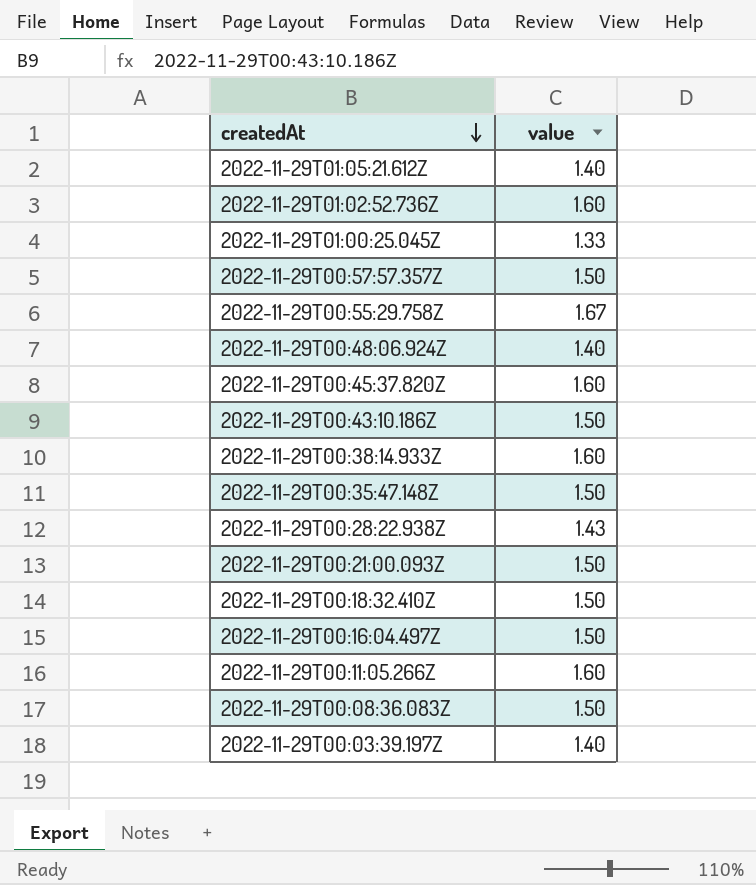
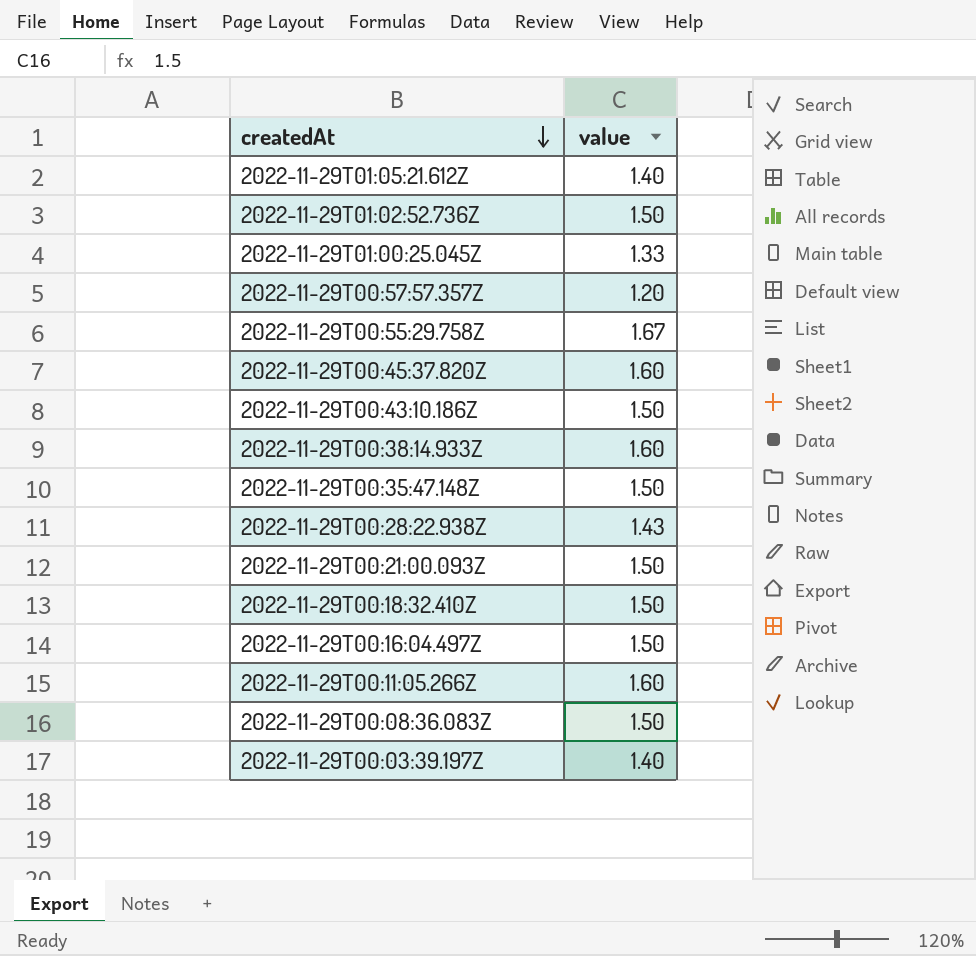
row 2022-11-29T00:48:06.924Z: 1.40 -> none
2022-11-29T01:02:52.736Z | value: 1.60 -> 1.50
2022-11-29T00:57:57.357Z | value: 1.50 -> 1.20

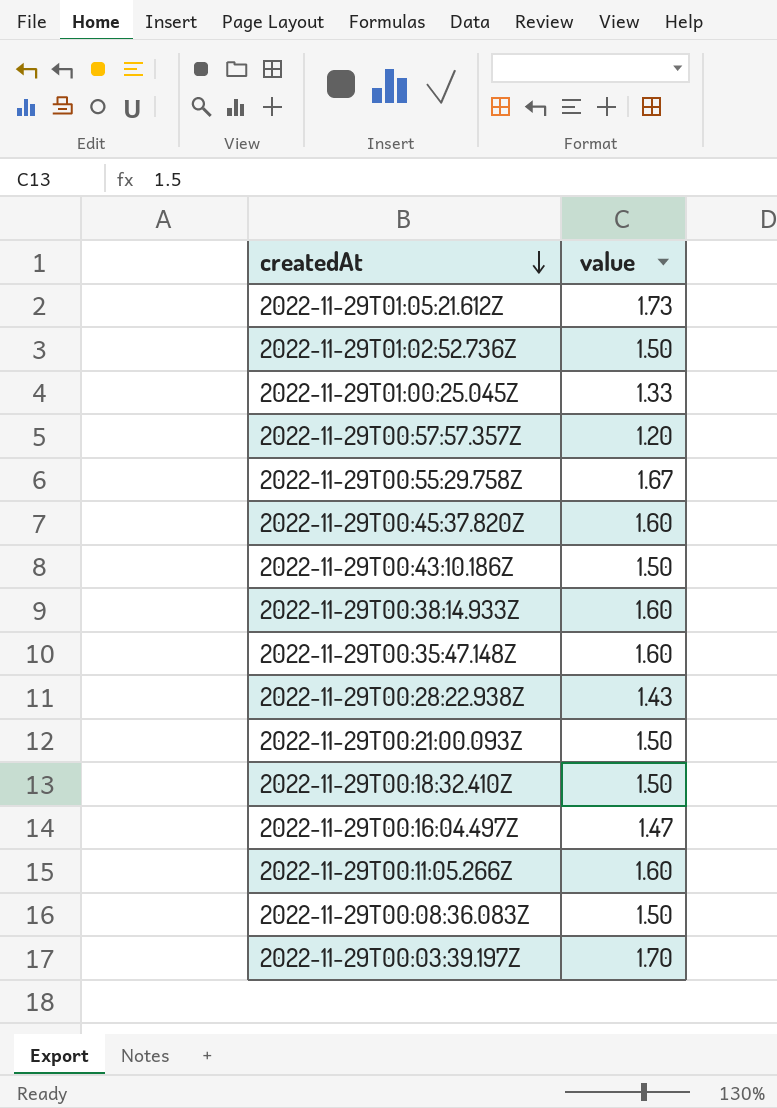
2022-11-29T01:05:21.612Z | value: 1.40 -> 1.73
2022-11-29T00:35:47.148Z | value: 1.50 -> 1.60
2022-11-29T00:16:04.497Z | value: 1.50 -> 1.47
2022-11-29T00:03:39.197Z | value: 1.40 -> 1.70

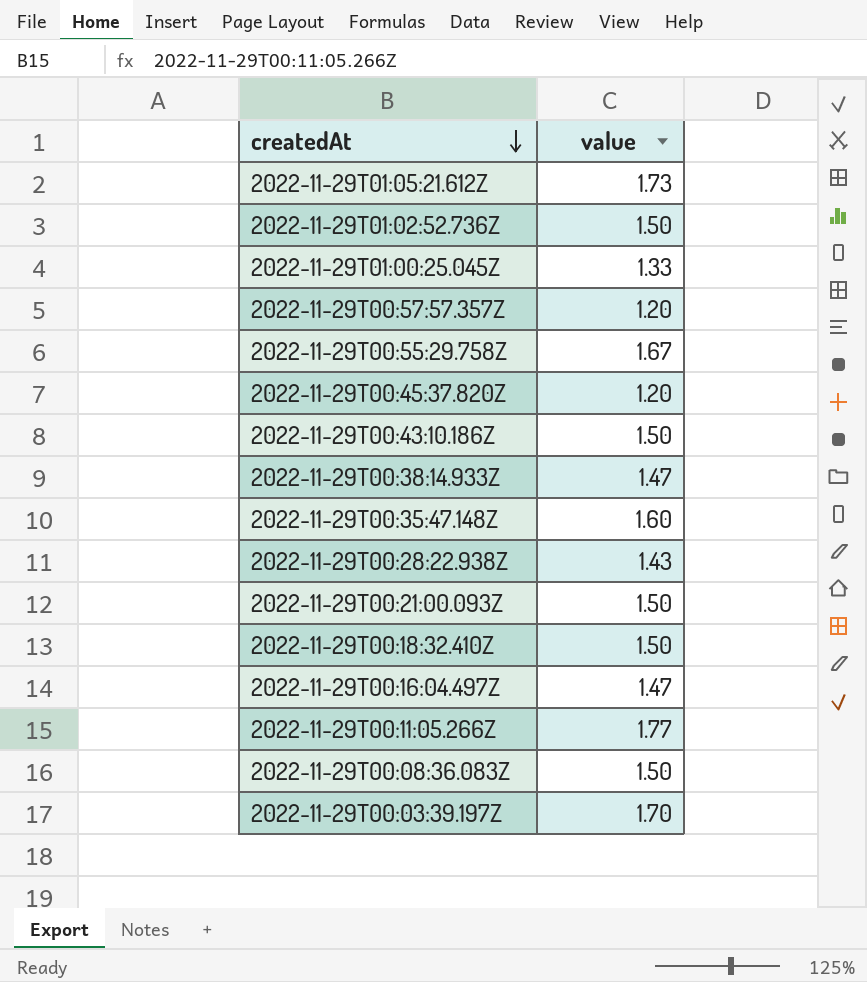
2022-11-29T00:45:37.820Z | value: 1.60 -> 1.20
2022-11-29T00:38:14.933Z | value: 1.60 -> 1.47
2022-11-29T00:11:05.266Z | value: 1.60 -> 1.77

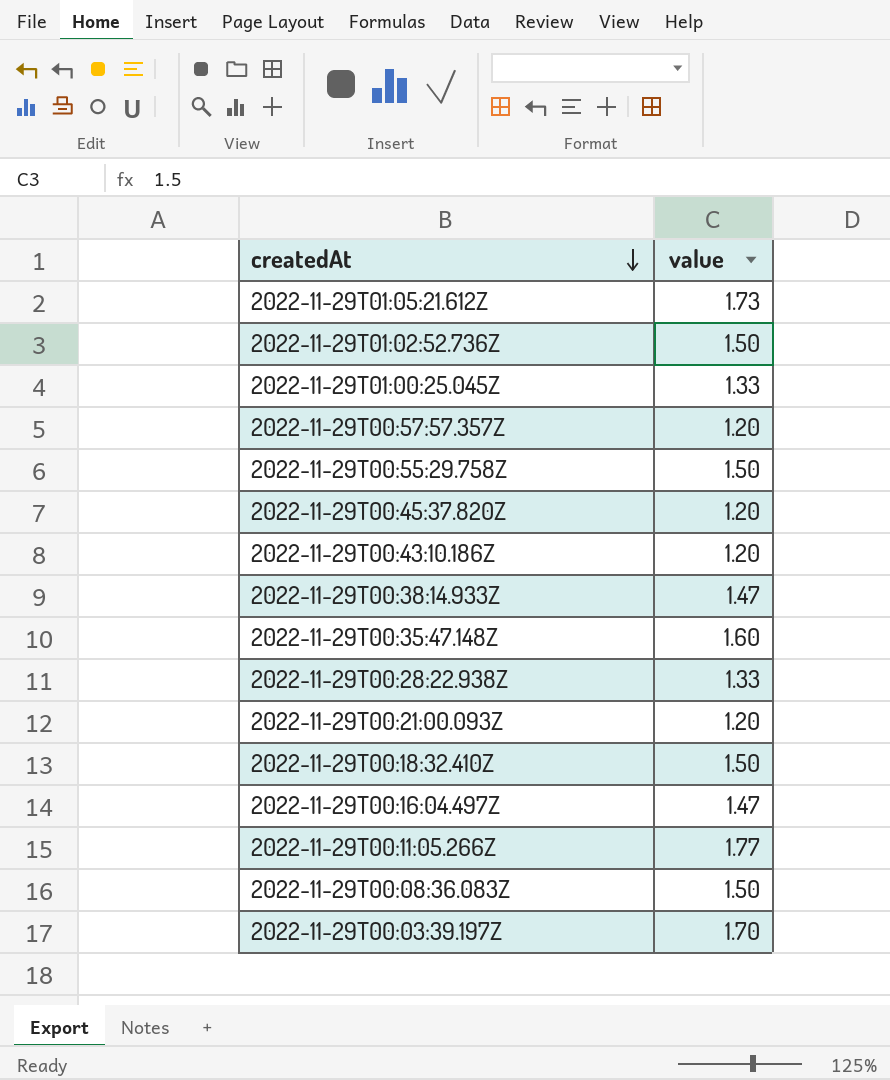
2022-11-29T00:55:29.758Z | value: 1.67 -> 1.50
2022-11-29T00:43:10.186Z | value: 1.50 -> 1.20
2022-11-29T00:28:22.938Z | value: 1.43 -> 1.33
2022-11-29T00:21:00.093Z | value: 1.50 -> 1.20

